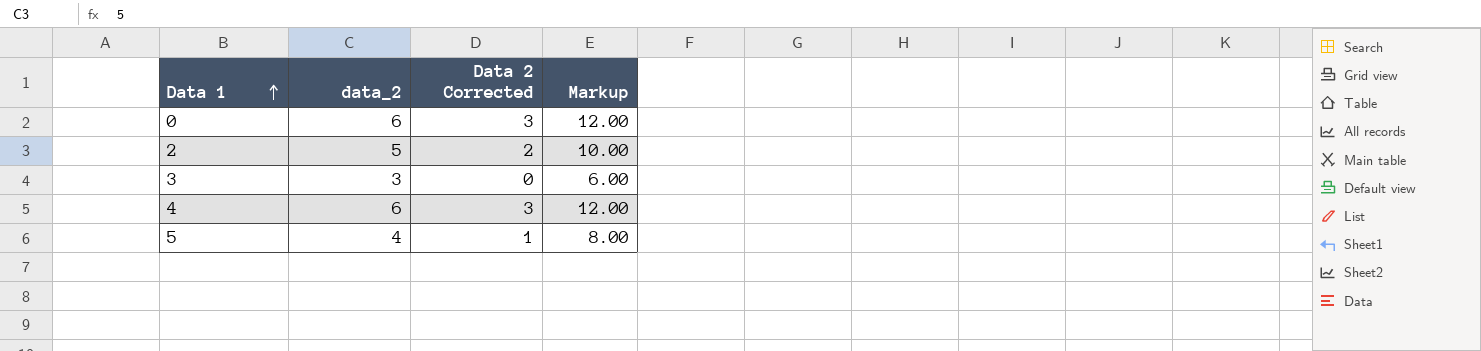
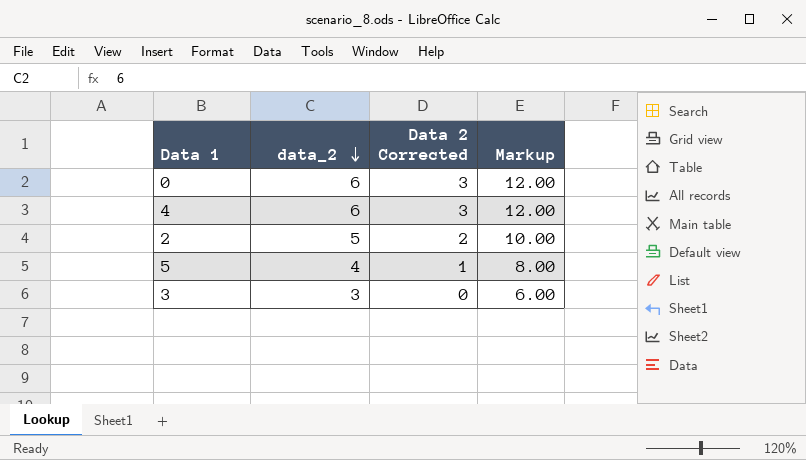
row order: Data 1 ascending -> data_2 descending

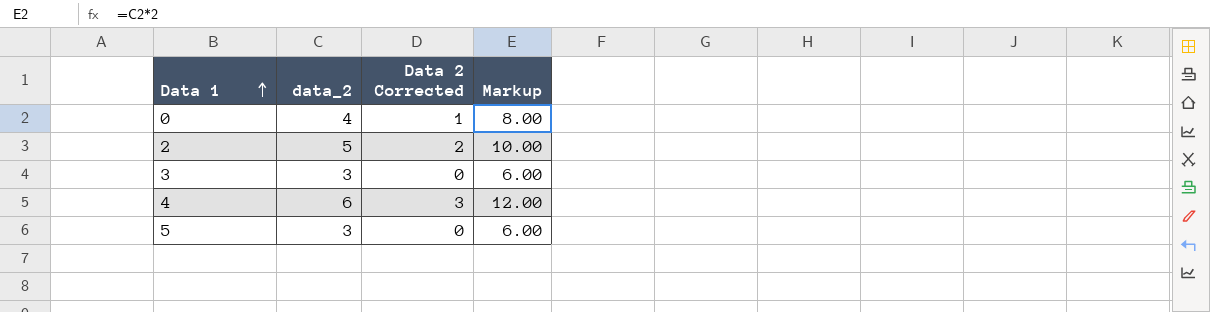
row order: data_2 descending -> Data 1 ascending
0 | data_2: 6 -> 4
0 | Data 2 Corrected: 3 -> 1
0 | Markup: 12.00 -> 8.00
5 | data_2: 4 -> 3
5 | Data 2 Corrected: 1 -> 0
5 | Markup: 8.00 -> 6.00

